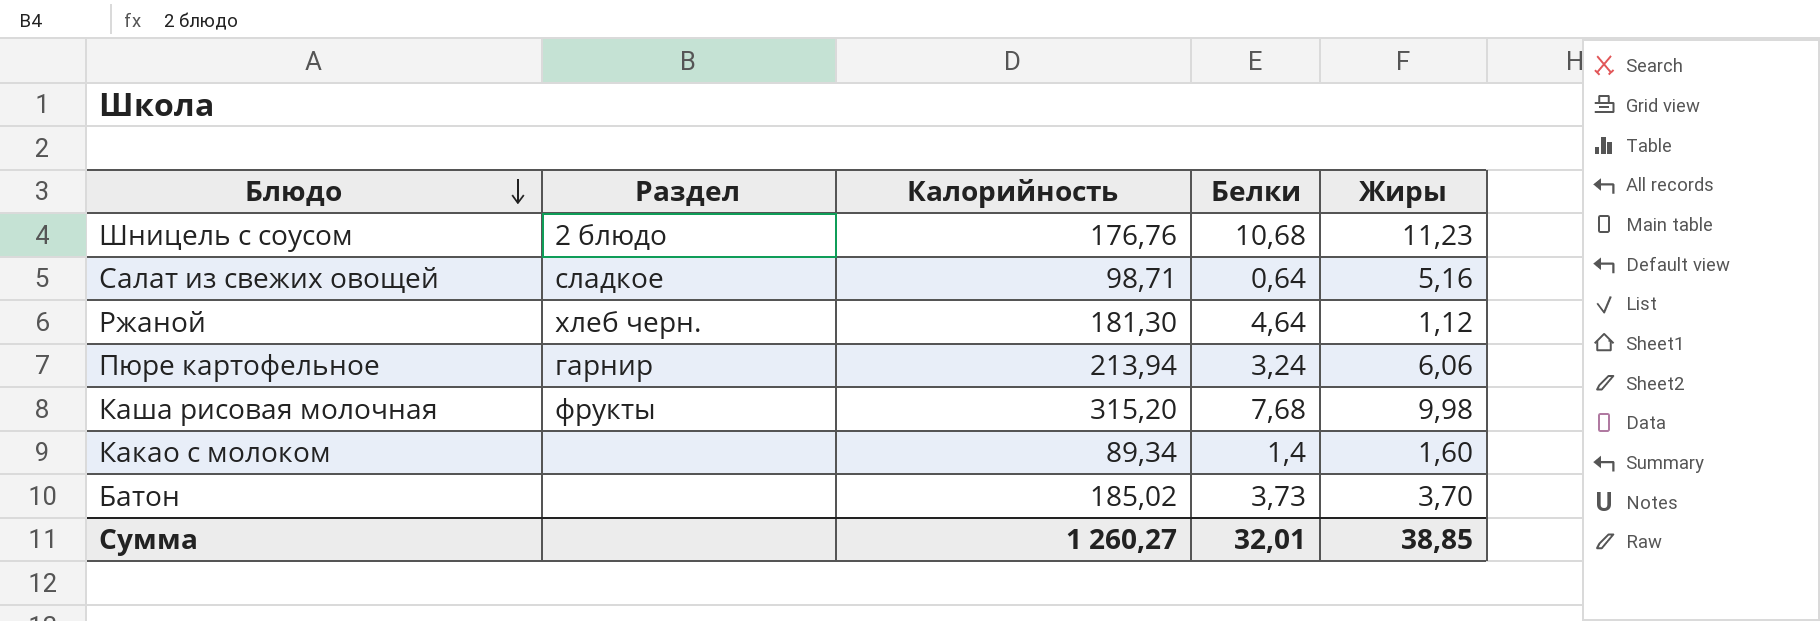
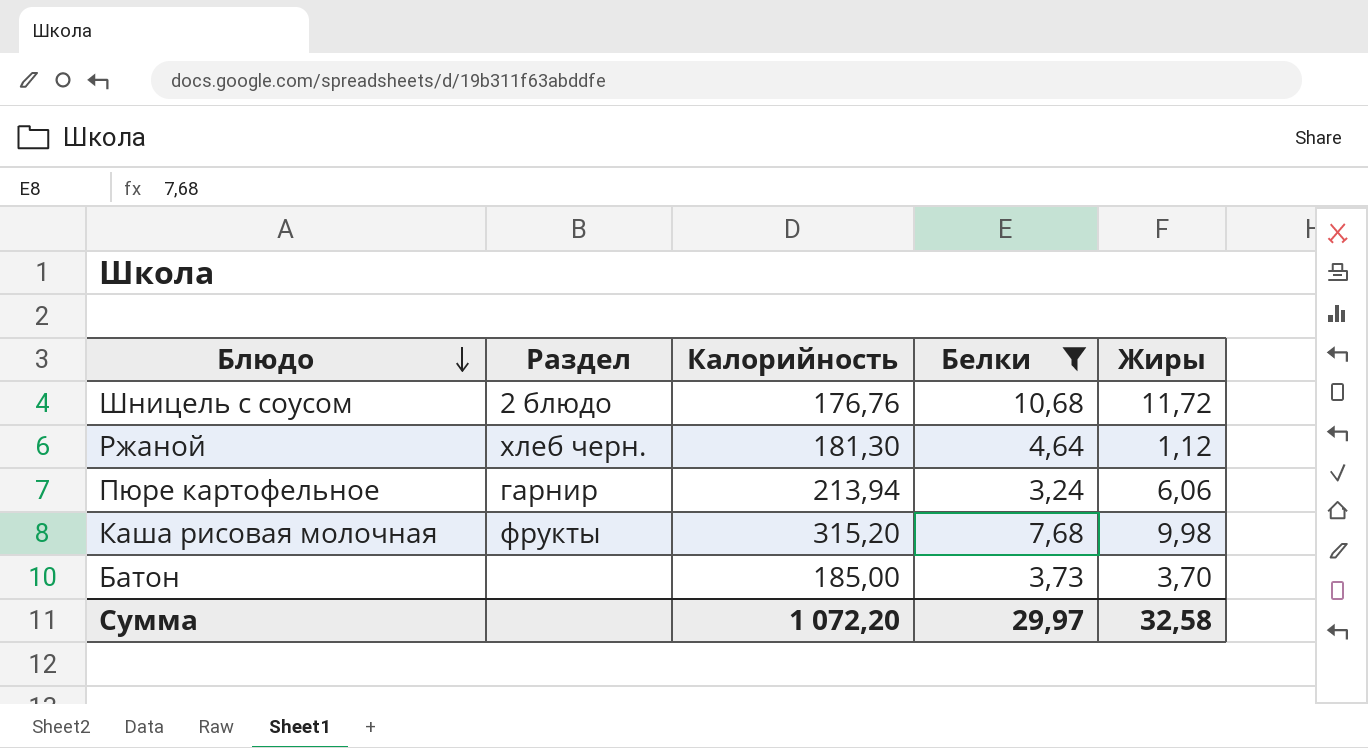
filter: none -> Белки >= 3,24
Шницель с соусом | Жиры: 11,23 -> 11,72
Батон | Калорийность: 185,02 -> 185,00
Сумма | Калорийность: 1 260,27 -> 1 072,20
Сумма | Белки: 32,01 -> 29,97
Сумма | Жиры: 38,85 -> 32,58

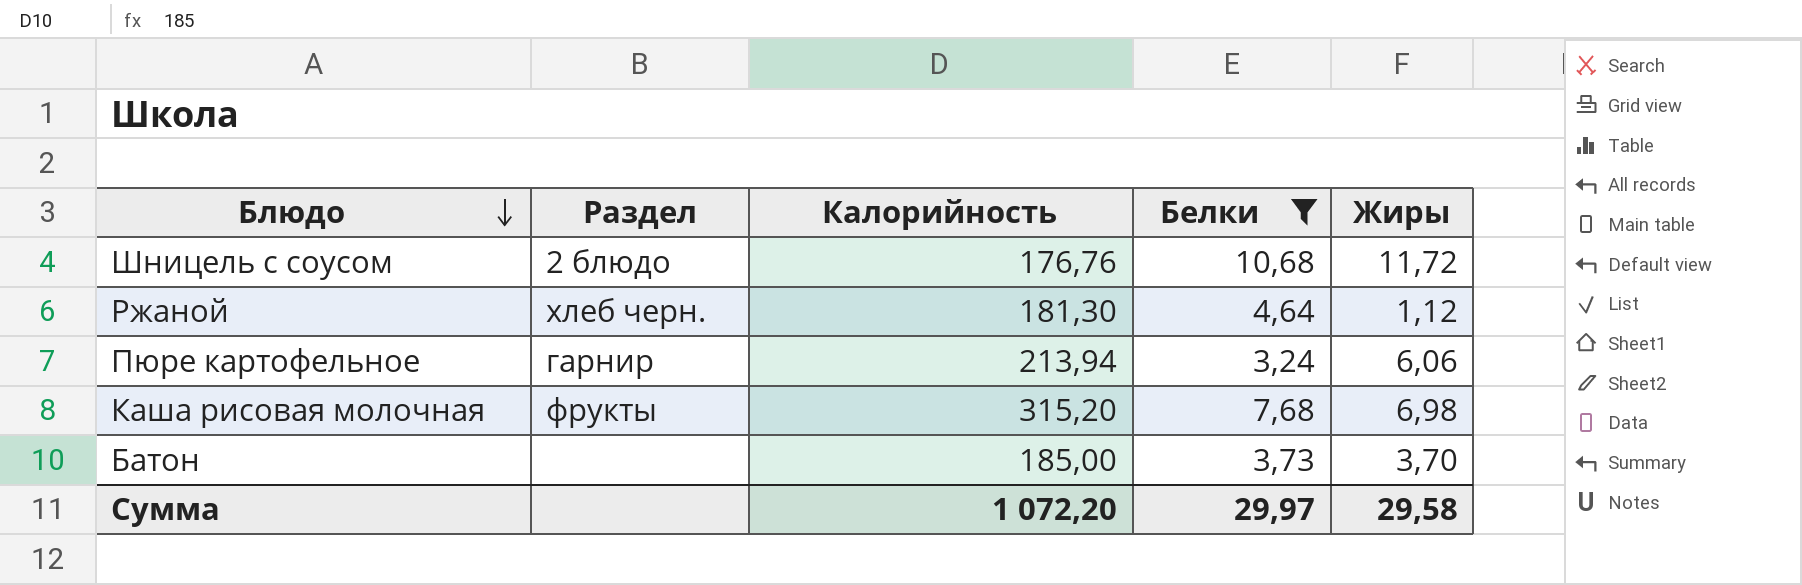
Каша рисовая молочная | Жиры: 9,98 -> 6,98
Сумма | Жиры: 32,58 -> 29,58

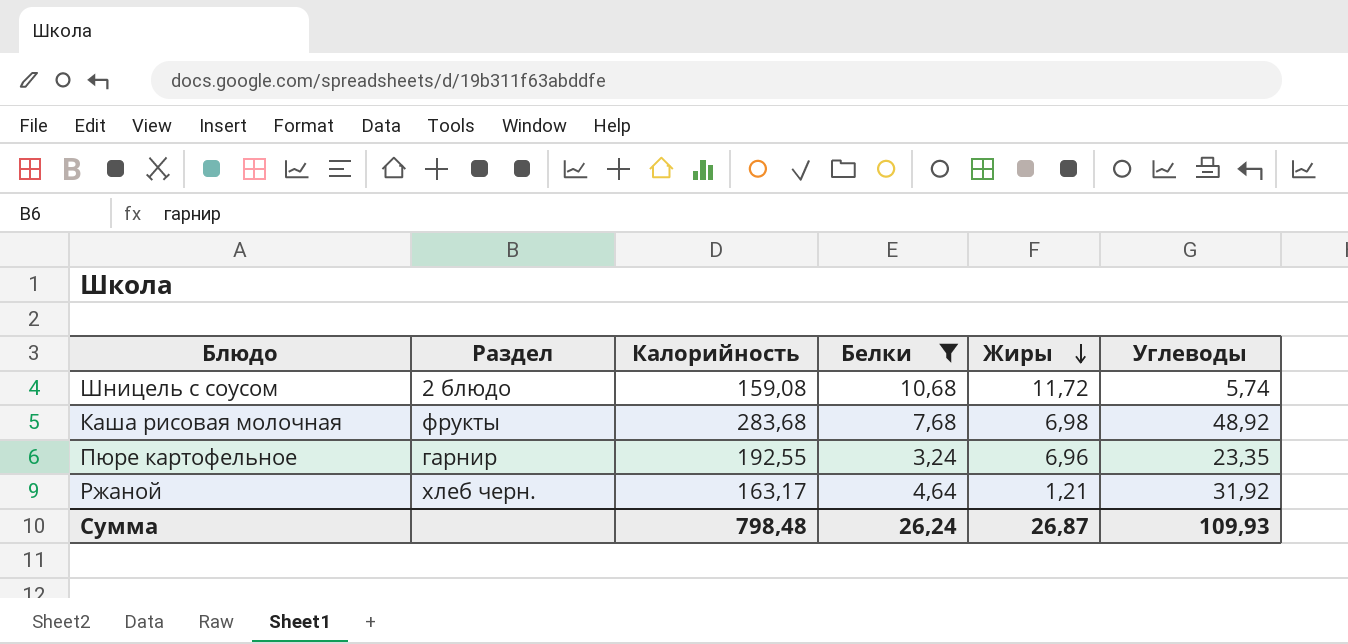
row order: Блюдо descending -> Жиры descending
column Углеводы | position: none -> 6
row Батон: none | 185,00 | 3,73 | 3,70 -> none
Шницель с соусом | Калорийность: 176,76 -> 159,08
Каша рисовая молочная | Калорийность: 315,20 -> 283,68
Пюре картофельное | Калорийность: 213,94 -> 192,55
Пюре картофельное | Жиры: 6,06 -> 6,96
Ржаной | Калорийность: 181,30 -> 163,17
Ржаной | Жиры: 1,12 -> 1,21
Сумма | Калорийность: 1 072,20 -> 798,48
Сумма | Белки: 29,97 -> 26,24
Сумма | Жиры: 29,58 -> 26,87

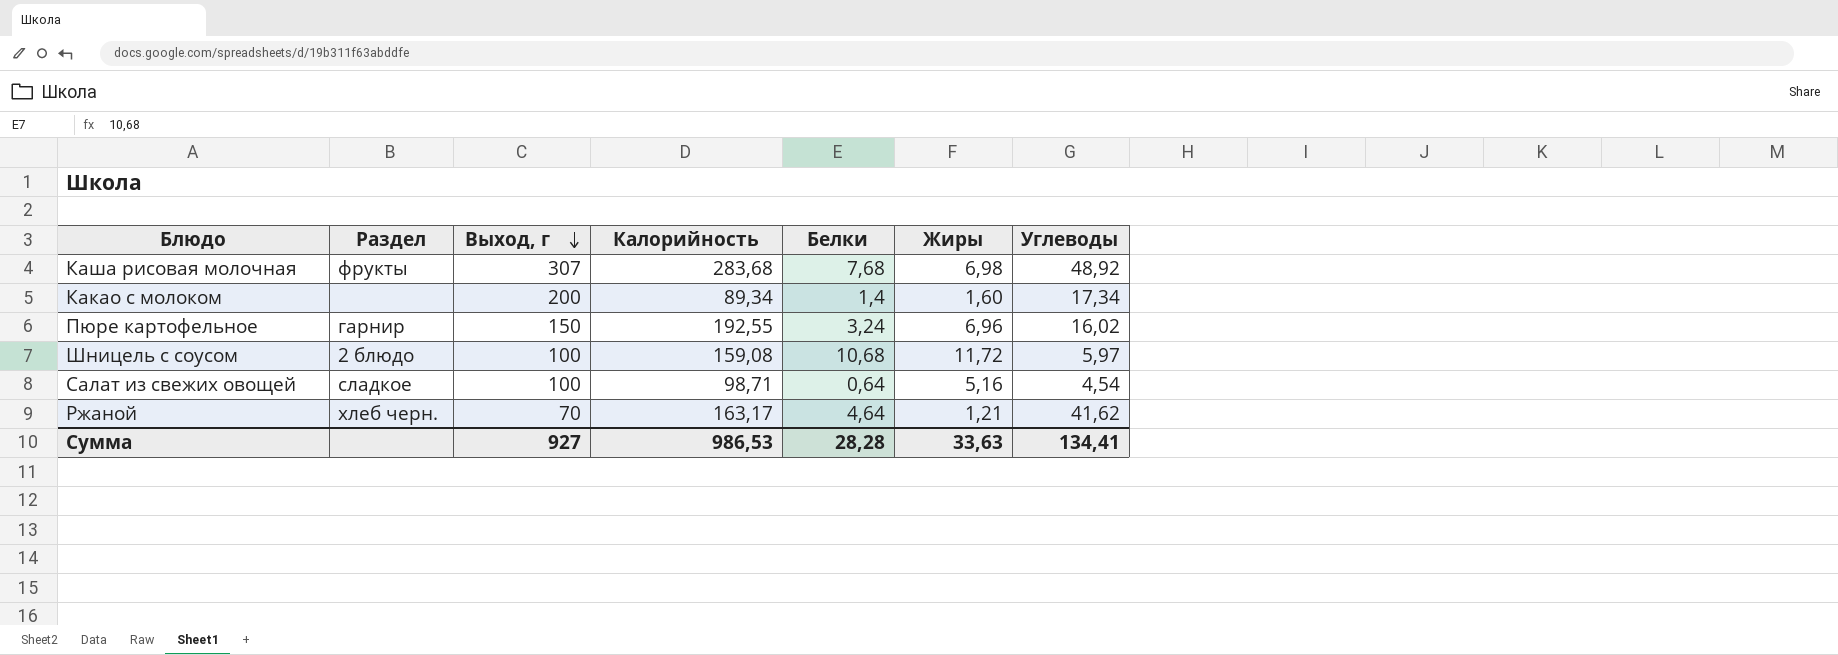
filter: Белки >= 3,24 -> none
row order: Жиры descending -> Выход, г descending
column Выход, г | position: none -> 3
Пюре картофельное | Углеводы: 23,35 -> 16,02
Шницель с соусом | Углеводы: 5,74 -> 5,97
Ржаной | Углеводы: 31,92 -> 41,62
Сумма | Калорийность: 798,48 -> 986,53
Сумма | Белки: 26,24 -> 28,28
Сумма | Жиры: 26,87 -> 33,63
Сумма | Углеводы: 109,93 -> 134,41

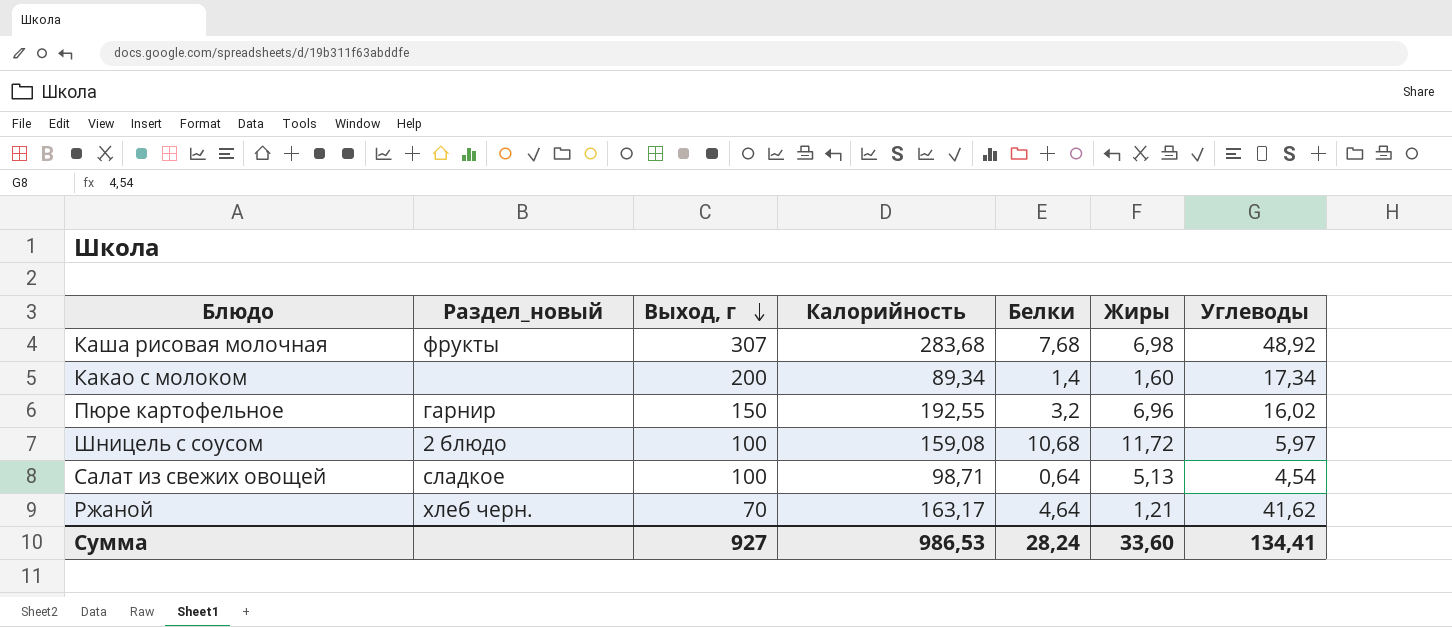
column name: Раздел -> Раздел_новый
Пюре картофельное | Белки: 3,24 -> 3,2
Салат из свежих овощей | Жиры: 5,16 -> 5,13
Сумма | Белки: 28,28 -> 28,24
Сумма | Жиры: 33,63 -> 33,60

